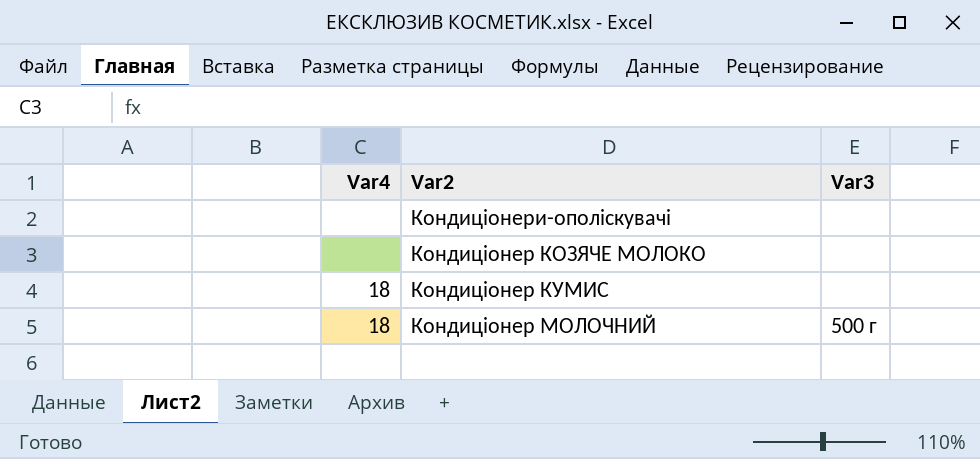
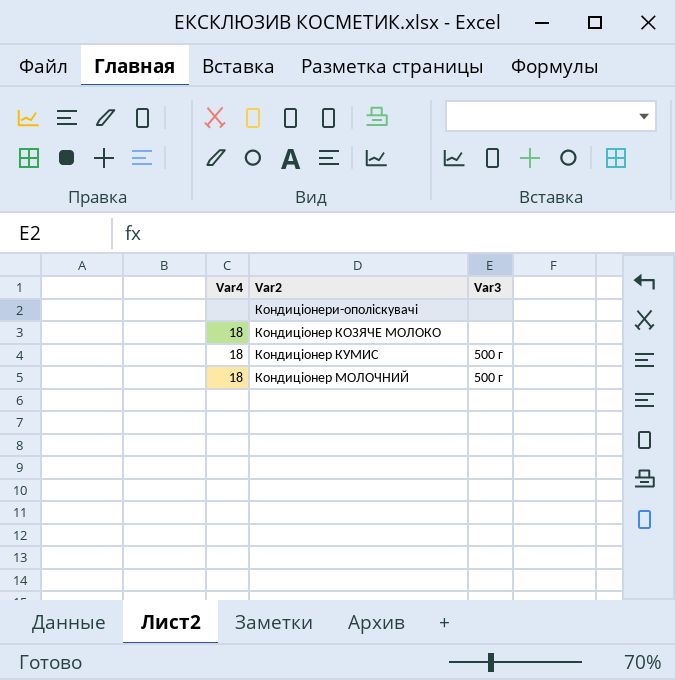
Кондиціонер КОЗЯЧЕ МОЛОКО | Var4: none -> 18
Кондиціонер КУМИС | Var3: none -> 500 г

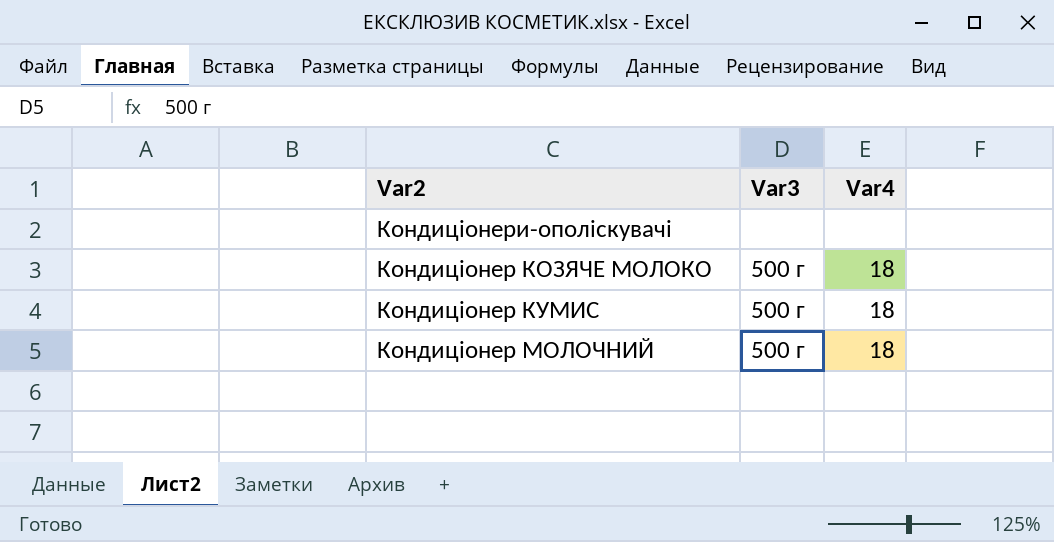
column Var4 | position: 1 -> 3
Кондиціонер КОЗЯЧЕ МОЛОКО | Var3: none -> 500 г

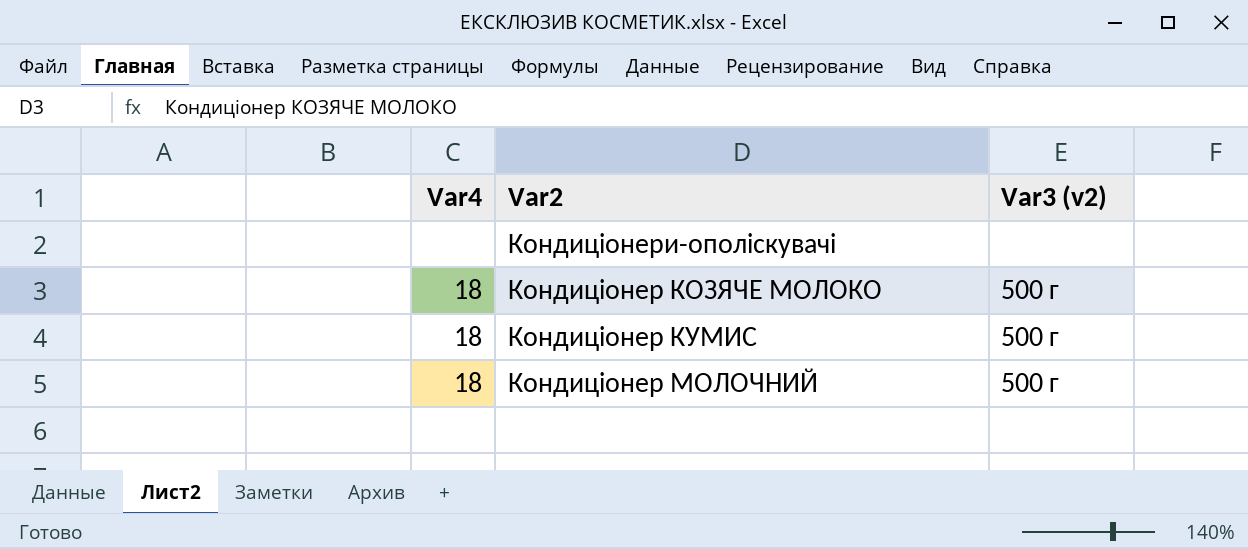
column Var4 | position: 3 -> 1
column name: Var3 -> Var3 (v2)

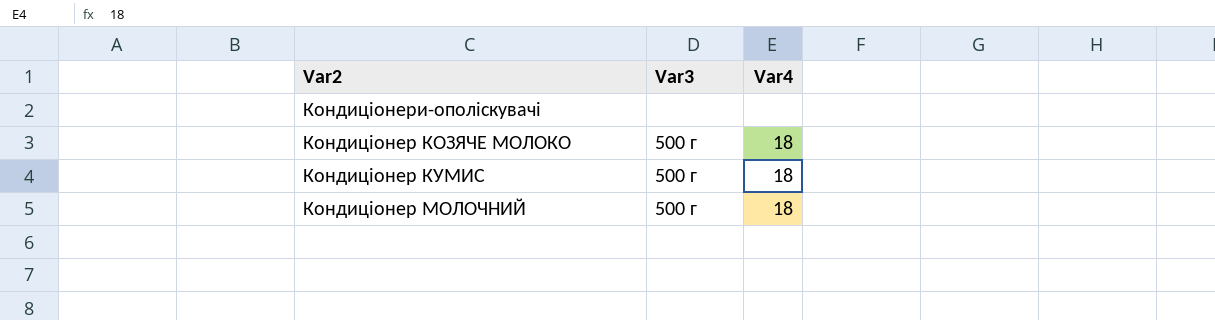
column name: Var3 (v2) -> Var3
column Var4 | position: 1 -> 3

